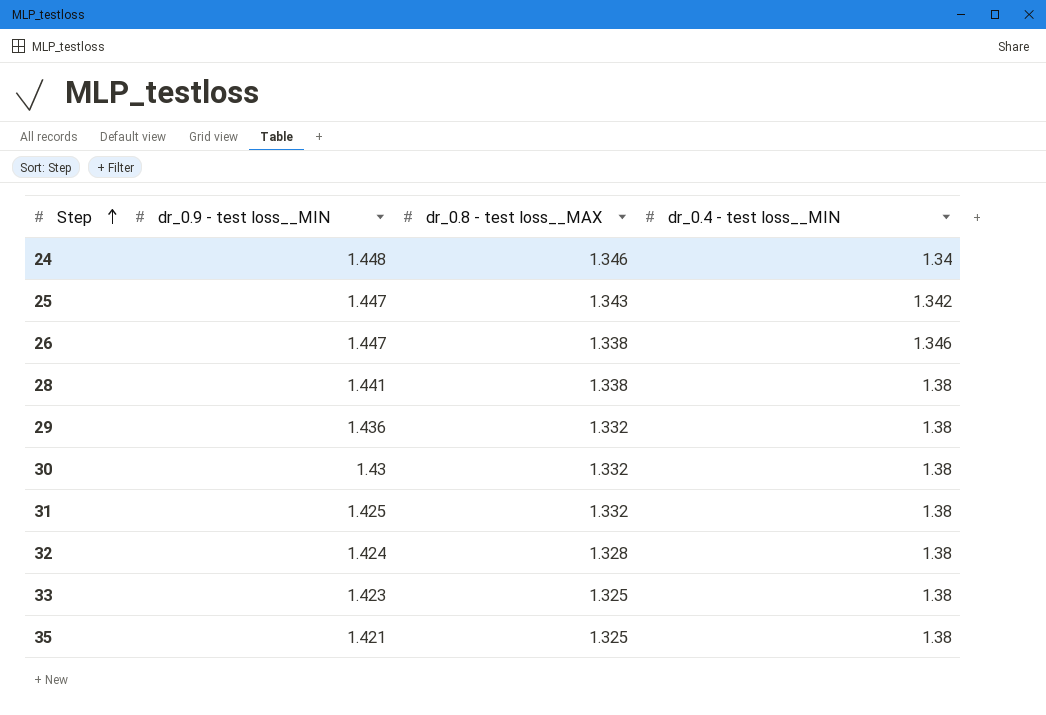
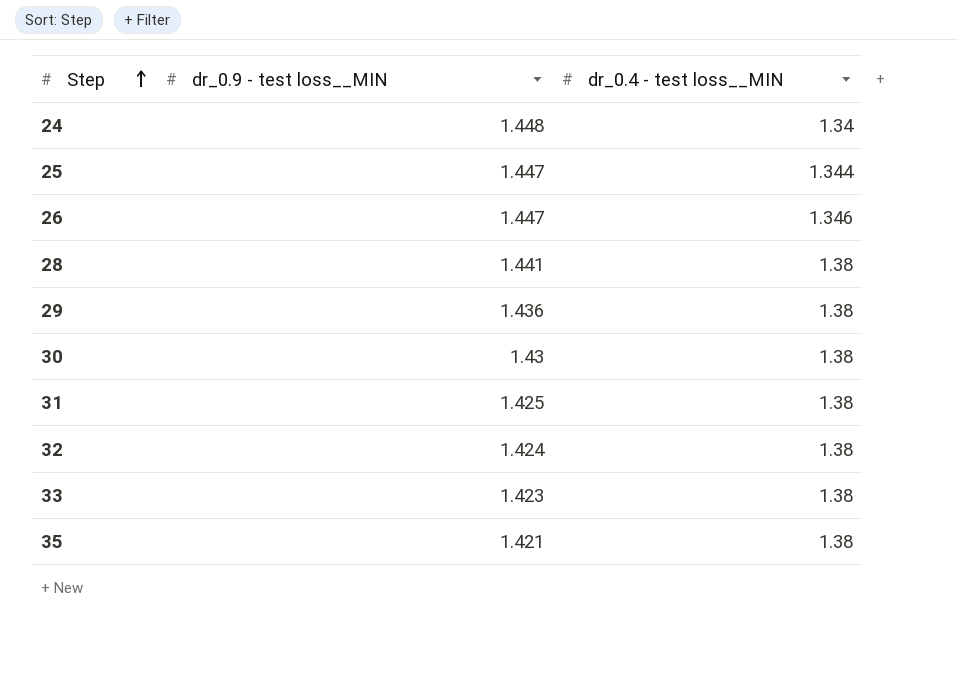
column dr_0.8 - test loss__MAX | position: 3 -> none
25 | dr_0.4 - test loss__MIN: 1.342 -> 1.344

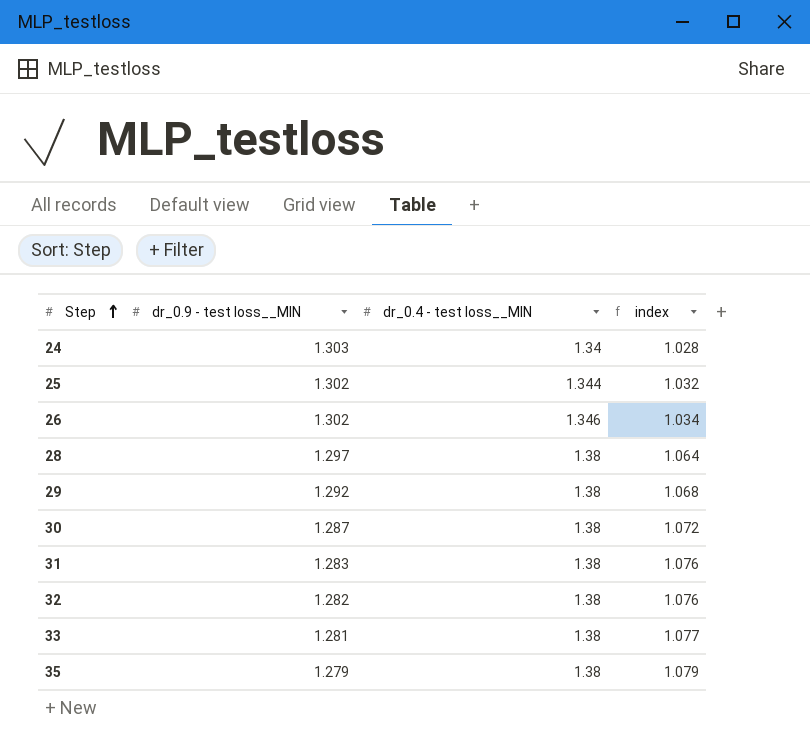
column index | formula: none -> [dr_0.4 - test loss__MIN] / [dr_0.9 - test loss__MIN]
24 | dr_0.9 - test loss__MIN: 1.448 -> 1.303
25 | dr_0.9 - test loss__MIN: 1.447 -> 1.302
26 | dr_0.9 - test loss__MIN: 1.447 -> 1.302
28 | dr_0.9 - test loss__MIN: 1.441 -> 1.297
29 | dr_0.9 - test loss__MIN: 1.436 -> 1.292
30 | dr_0.9 - test loss__MIN: 1.43 -> 1.287
31 | dr_0.9 - test loss__MIN: 1.425 -> 1.283
32 | dr_0.9 - test loss__MIN: 1.424 -> 1.282
33 | dr_0.9 - test loss__MIN: 1.423 -> 1.281
35 | dr_0.9 - test loss__MIN: 1.421 -> 1.279

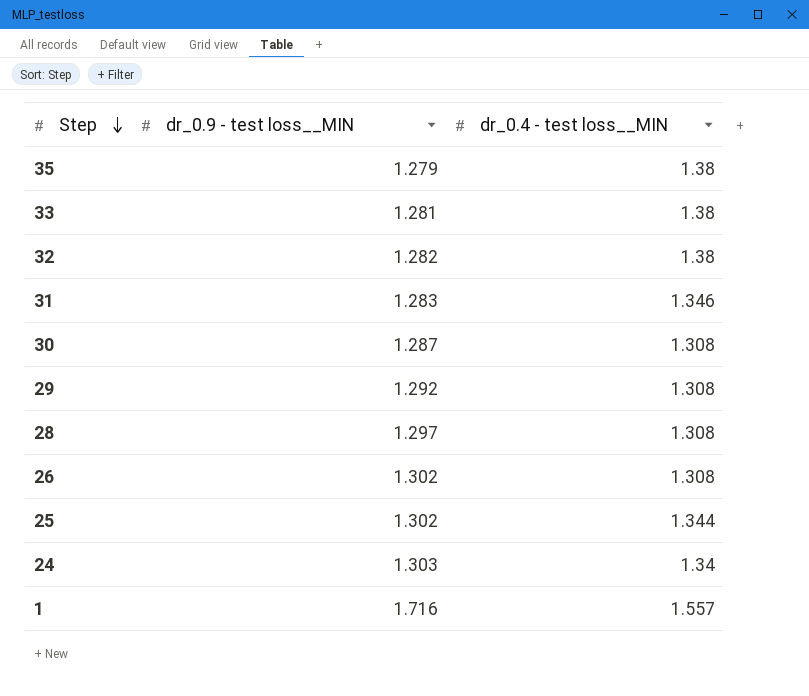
row order: Step ascending -> Step descending
column index | formula: [dr_0.4 - test loss__MIN] / [dr_0.9 - test loss__MIN] -> none
31 | dr_0.4 - test loss__MIN: 1.38 -> 1.346
30 | dr_0.4 - test loss__MIN: 1.38 -> 1.308
29 | dr_0.4 - test loss__MIN: 1.38 -> 1.308
28 | dr_0.4 - test loss__MIN: 1.38 -> 1.308
26 | dr_0.4 - test loss__MIN: 1.346 -> 1.308
row 1: none -> 1.716 | 1.557

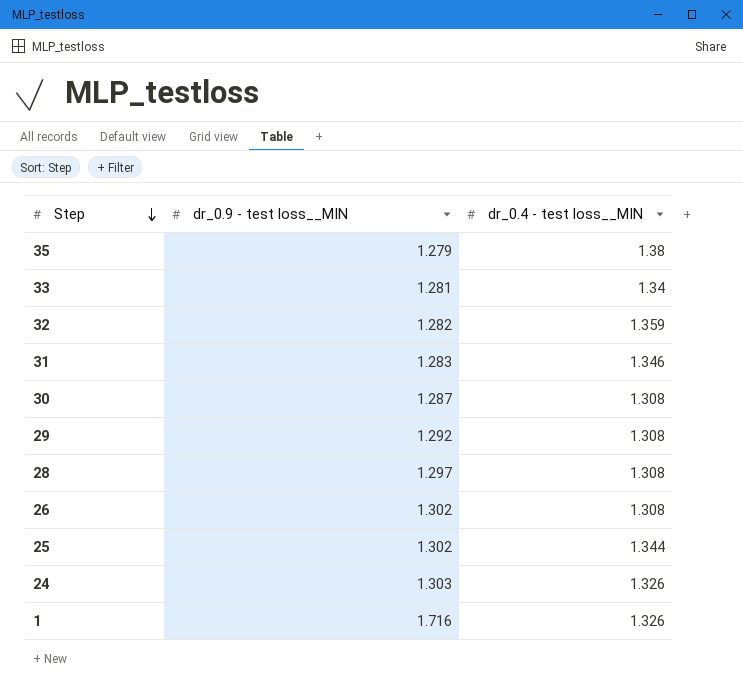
33 | dr_0.4 - test loss__MIN: 1.38 -> 1.34
32 | dr_0.4 - test loss__MIN: 1.38 -> 1.359
24 | dr_0.4 - test loss__MIN: 1.34 -> 1.326
1 | dr_0.4 - test loss__MIN: 1.557 -> 1.326

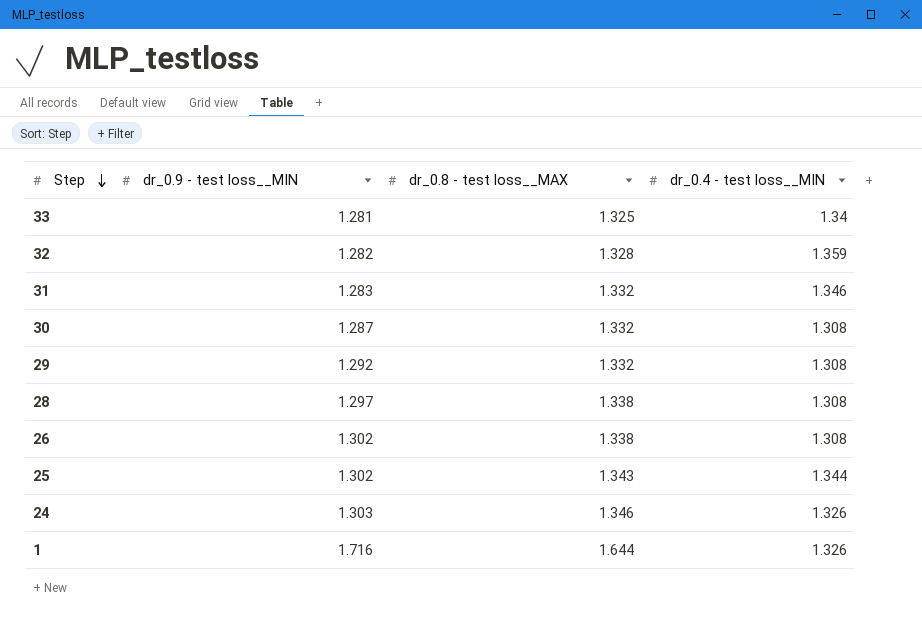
column dr_0.8 - test loss__MAX | position: none -> 3
row 35: 1.279 | 1.38 -> none

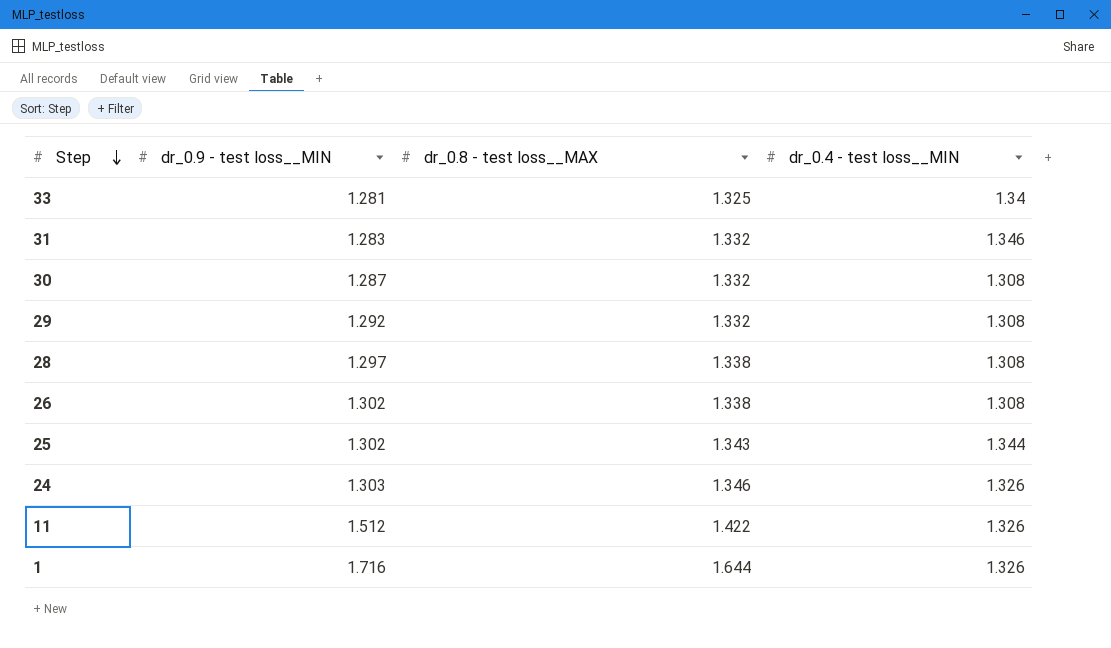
row 32: 1.282 | 1.328 | 1.359 -> none
row 11: none -> 1.512 | 1.422 | 1.326

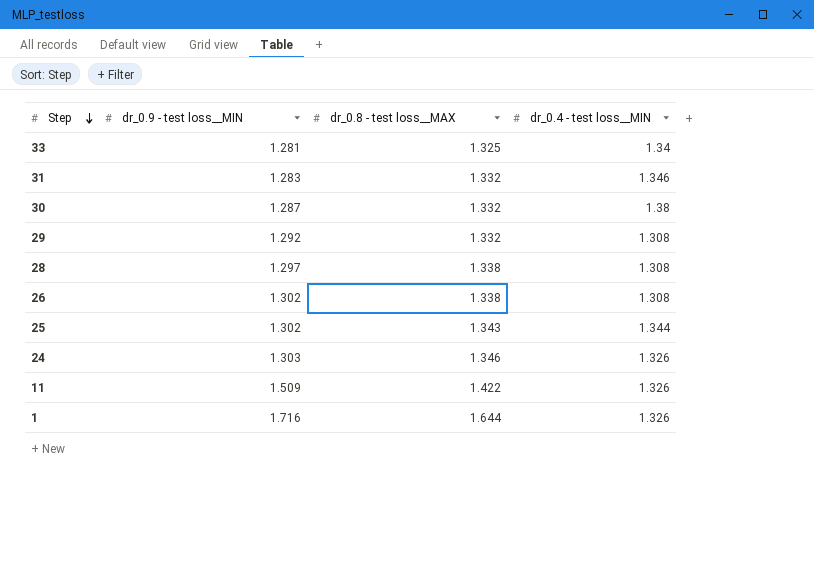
30 | dr_0.4 - test loss__MIN: 1.308 -> 1.38
11 | dr_0.9 - test loss__MIN: 1.512 -> 1.509

